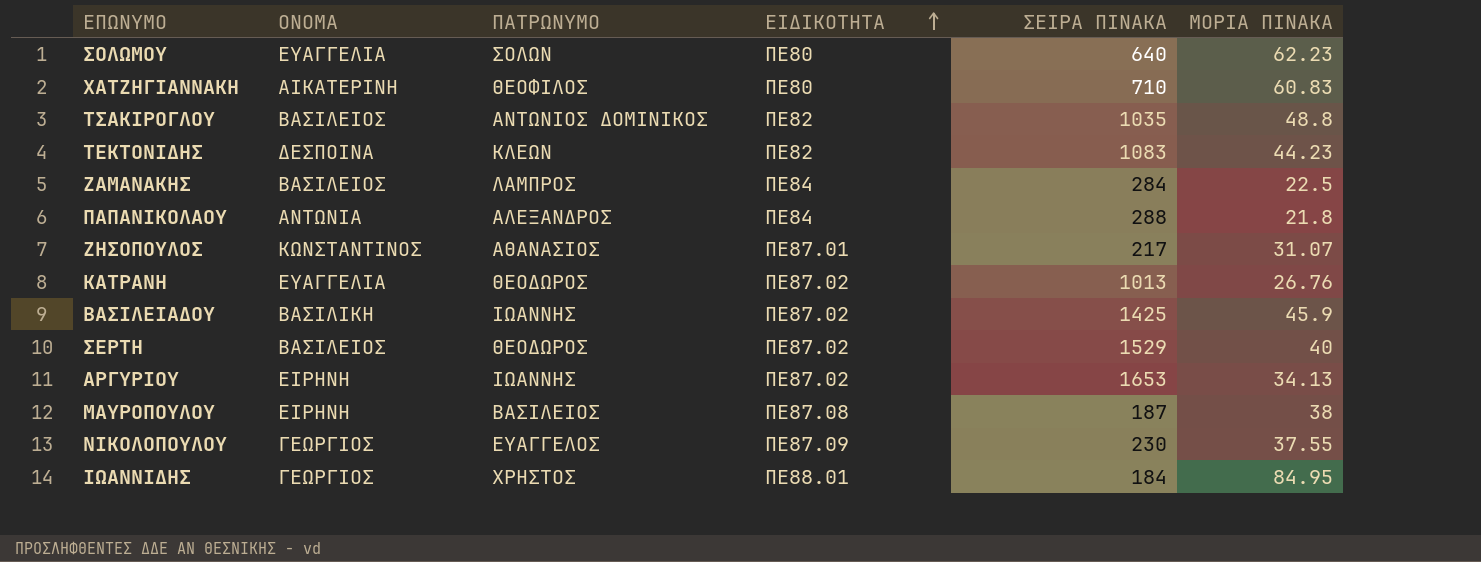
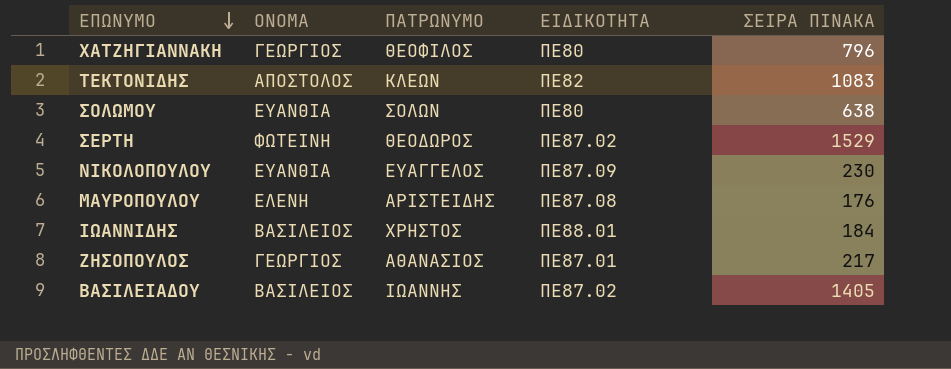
row order: ΕΙΔΙΚΟΤΗΤΑ ascending -> ΕΠΩΝΥΜΟ descending
column ΜΟΡΙΑ ΠΙΝΑΚΑ | position: 6 -> none
row ΤΣΑΚΙΡΟΓΛΟΥ: ΒΑΣΙΛΕΙΟΣ | ΑΝΤΩΝΙΟΣ ΔΟΜΙΝΙΚΟΣ | ΠΕ82 | 1035 | 48.8 -> none
row ΖΑΜΑΝΑΚΗΣ: ΒΑΣΙΛΕΙΟΣ | ΛΑΜΠΡΟΣ | ΠΕ84 | 284 | 22.5 -> none
row ΠΑΠΑΝΙΚΟΛΑΟΥ: ΑΝΤΩΝΙΑ | ΑΛΕΞΑΝΔΡΟΣ | ΠΕ84 | 288 | 21.8 -> none
row ΚΑΤΡΑΝΗ: ΕΥΑΓΓΕΛΙΑ | ΘΕΟΔΩΡΟΣ | ΠΕ87.02 | 1013 | 26.76 -> none
row ΑΡΓΥΡΙΟΥ: ΕΙΡΗΝΗ | ΙΩΑΝΝΗΣ | ΠΕ87.02 | 1653 | 34.13 -> none
ΧΑΤΖΗΓΙΑΝΝΑΚΗ | ΟΝΟΜΑ: ΑΙΚΑΤΕΡΙΝΗ -> ΓΕΩΡΓΙΟΣ
ΧΑΤΖΗΓΙΑΝΝΑΚΗ | ΣΕΙΡΑ ΠΙΝΑΚΑ: 710 -> 796
ΤΕΚΤΟΝΙΔΗΣ | ΟΝΟΜΑ: ΔΕΣΠΟΙΝΑ -> ΑΠΟΣΤΟΛΟΣ
ΣΟΛΩΜΟΥ | ΟΝΟΜΑ: ΕΥΑΓΓΕΛΙΑ -> ΕΥΑΝΘΙΑ
ΣΟΛΩΜΟΥ | ΣΕΙΡΑ ΠΙΝΑΚΑ: 640 -> 638
ΣΕΡΤΗ | ΟΝΟΜΑ: ΒΑΣΙΛΕΙΟΣ -> ΦΩΤΕΙΝΗ
ΝΙΚΟΛΟΠΟΥΛΟΥ | ΟΝΟΜΑ: ΓΕΩΡΓΙΟΣ -> ΕΥΑΝΘΙΑ
ΜΑΥΡΟΠΟΥΛΟΥ | ΟΝΟΜΑ: ΕΙΡΗΝΗ -> ΕΛΕΝΗ
ΜΑΥΡΟΠΟΥΛΟΥ | ΠΑΤΡΩΝΥΜΟ: ΒΑΣΙΛΕΙΟΣ -> ΑΡΙΣΤΕΙΔΗΣ
ΜΑΥΡΟΠΟΥΛΟΥ | ΣΕΙΡΑ ΠΙΝΑΚΑ: 187 -> 176
ΙΩΑΝΝΙΔΗΣ | ΟΝΟΜΑ: ΓΕΩΡΓΙΟΣ -> ΒΑΣΙΛΕΙΟΣ
ΖΗΣΟΠΟΥΛΟΣ | ΟΝΟΜΑ: ΚΩΝΣΤΑΝΤΙΝΟΣ -> ΓΕΩΡΓΙΟΣ
ΒΑΣΙΛΕΙΑΔΟΥ | ΟΝΟΜΑ: ΒΑΣΙΛΙΚΗ -> ΒΑΣΙΛΕΙΟΣ
ΒΑΣΙΛΕΙΑΔΟΥ | ΣΕΙΡΑ ΠΙΝΑΚΑ: 1425 -> 1405

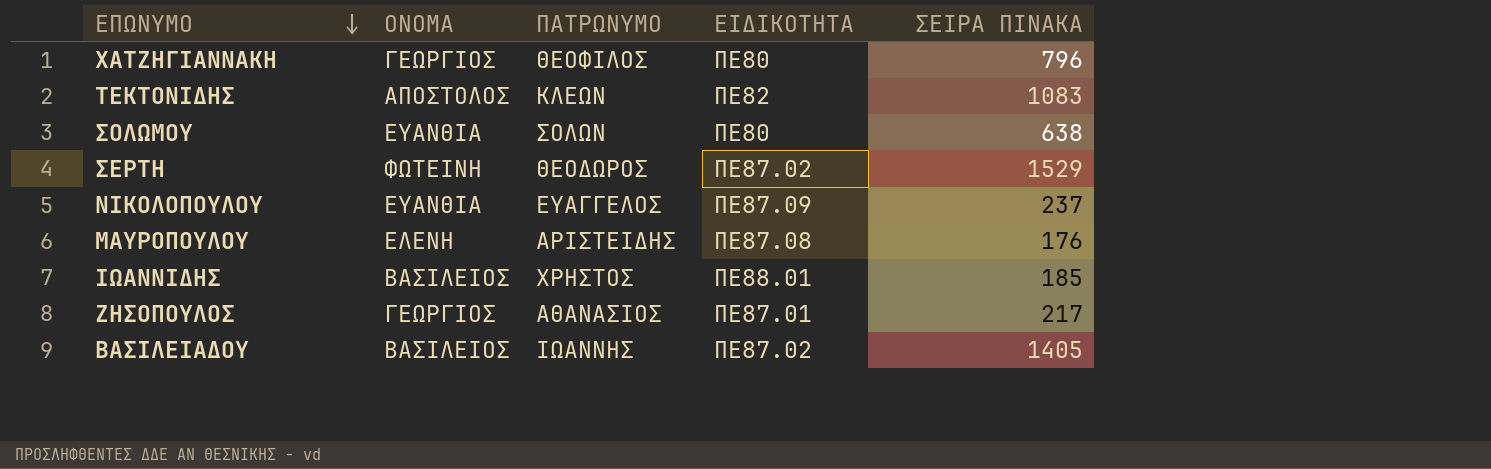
ΝΙΚΟΛΟΠΟΥΛΟΥ | ΣΕΙΡΑ ΠΙΝΑΚΑ: 230 -> 237
ΙΩΑΝΝΙΔΗΣ | ΣΕΙΡΑ ΠΙΝΑΚΑ: 184 -> 185

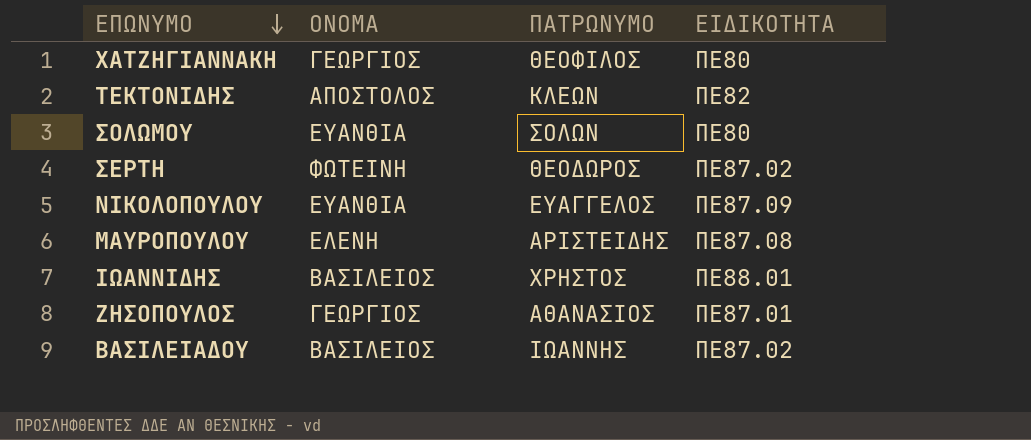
column ΣΕΙΡΑ ΠΙΝΑΚΑ | position: 5 -> none

